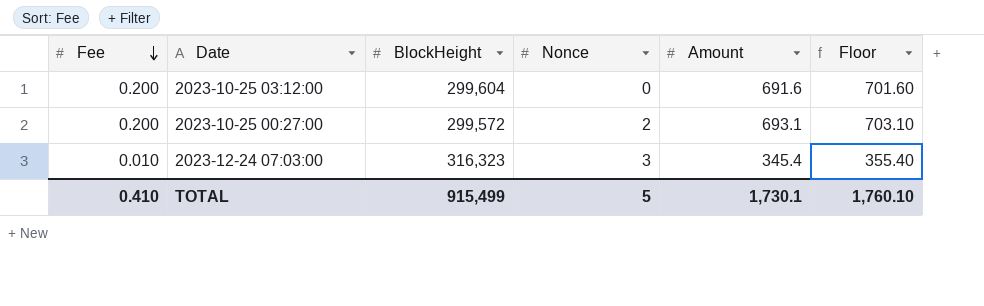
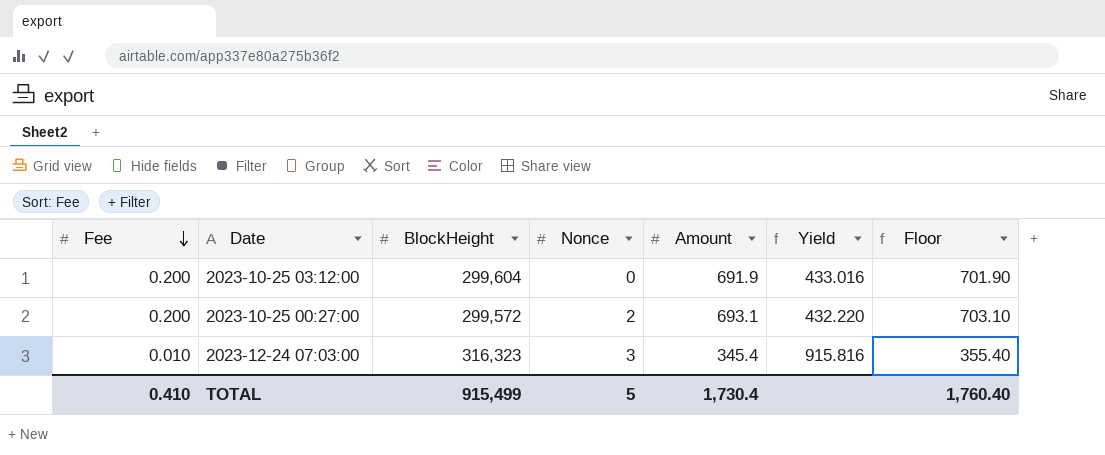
column Yield | formula: none -> [BlockHeight] / [Amount]
2023-10-25 03:12:00 | Amount: 691.6 -> 691.9
2023-10-25 03:12:00 | Floor: 701.60 -> 701.90
TOTAL | Amount: 1,730.1 -> 1,730.4
TOTAL | Floor: 1,760.10 -> 1,760.40

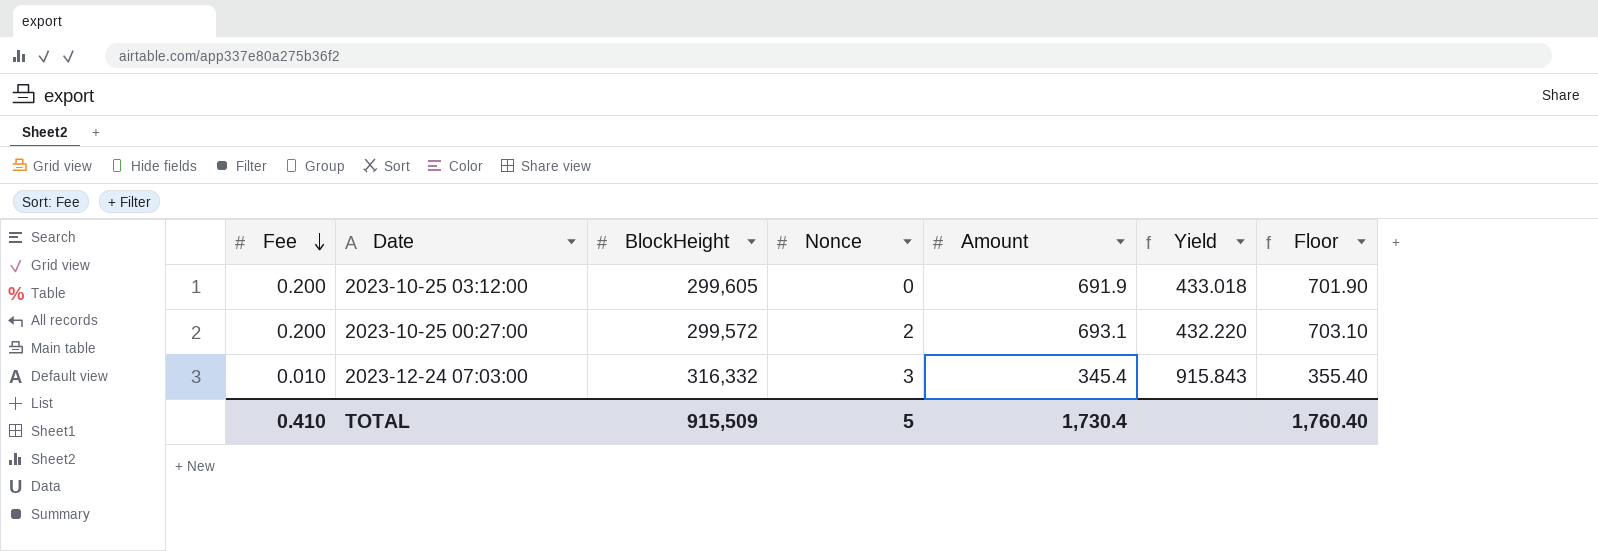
2023-10-25 03:12:00 | BlockHeight: 299,604 -> 299,605
2023-10-25 03:12:00 | Yield: 433.016 -> 433.018
2023-12-24 07:03:00 | BlockHeight: 316,323 -> 316,332
2023-12-24 07:03:00 | Yield: 915.816 -> 915.843
TOTAL | BlockHeight: 915,499 -> 915,509

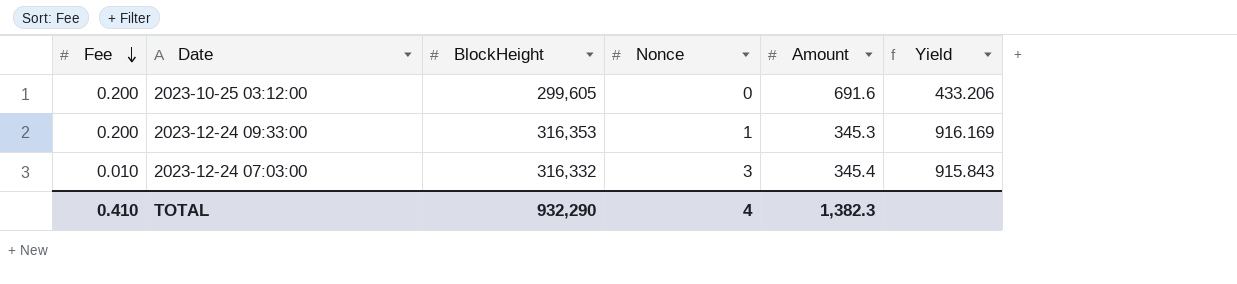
column Floor | formula: [Amount] + 10 -> none
row 2023-10-25 00:27:00: 0.200 | 299,572 | 2 | 693.1 | 432.220 | 703.10 -> none
2023-10-25 03:12:00 | Amount: 691.9 -> 691.6
2023-10-25 03:12:00 | Yield: 433.018 -> 433.206
row 2023-12-24 09:33:00: none -> 0.200 | 316,353 | 1 | 345.3 | 916.169
TOTAL | BlockHeight: 915,509 -> 932,290
TOTAL | Nonce: 5 -> 4
TOTAL | Amount: 1,730.4 -> 1,382.3

